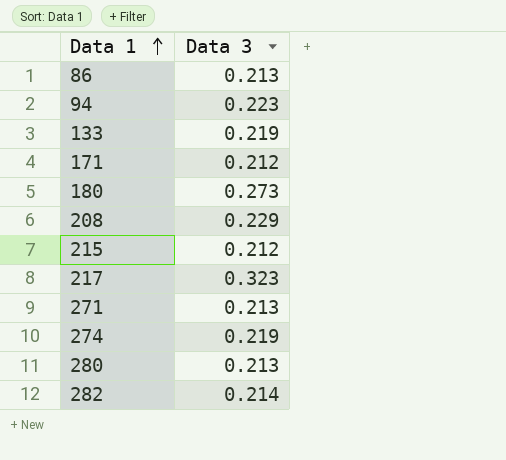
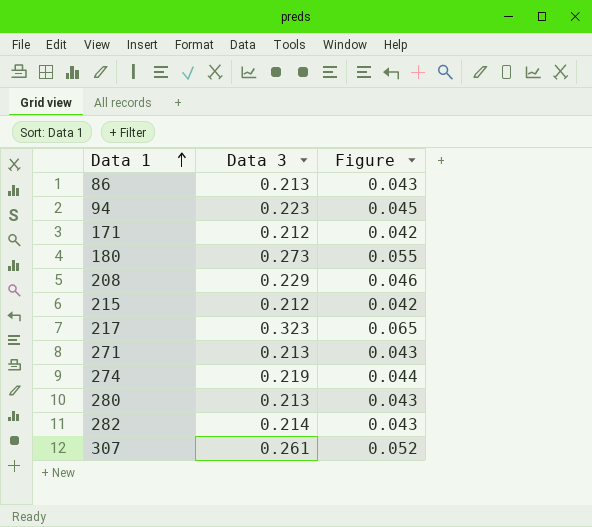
column Figure | formula: none -> [Data 3] * 0.2
row 133: 0.219 -> none
row 307: none -> 0.261 | 0.052

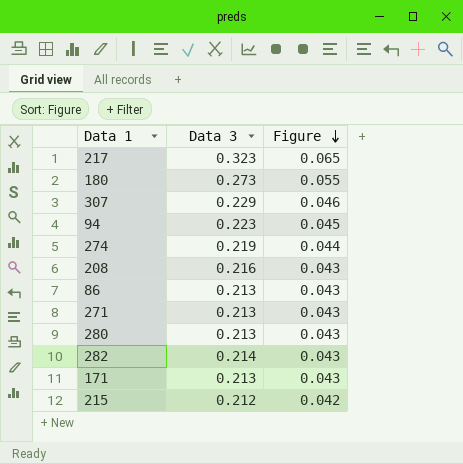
row order: Data 1 ascending -> Figure descending
307 | Data 3: 0.261 -> 0.229
307 | Figure: 0.052 -> 0.046
208 | Data 3: 0.229 -> 0.216
208 | Figure: 0.046 -> 0.043
171 | Data 3: 0.212 -> 0.213
171 | Figure: 0.042 -> 0.043

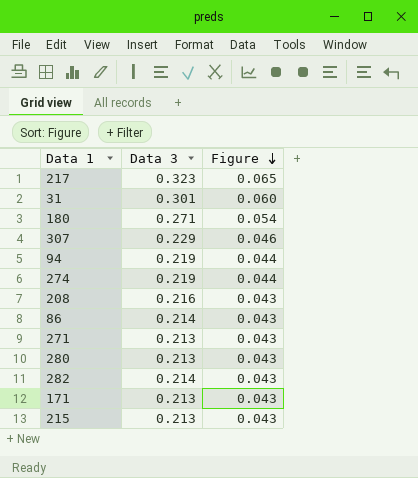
row 31: none -> 0.301 | 0.060
180 | Data 3: 0.273 -> 0.271
180 | Figure: 0.055 -> 0.054
94 | Data 3: 0.223 -> 0.219
94 | Figure: 0.045 -> 0.044
86 | Data 3: 0.213 -> 0.214
215 | Data 3: 0.212 -> 0.213
215 | Figure: 0.042 -> 0.043

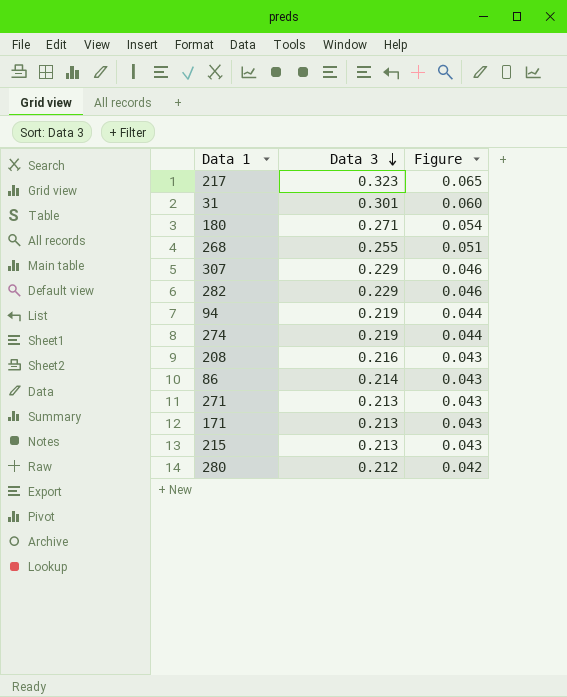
row order: Figure descending -> Data 3 descending
row 268: none -> 0.255 | 0.051
282 | Data 3: 0.214 -> 0.229
282 | Figure: 0.043 -> 0.046
280 | Data 3: 0.213 -> 0.212
280 | Figure: 0.043 -> 0.042

